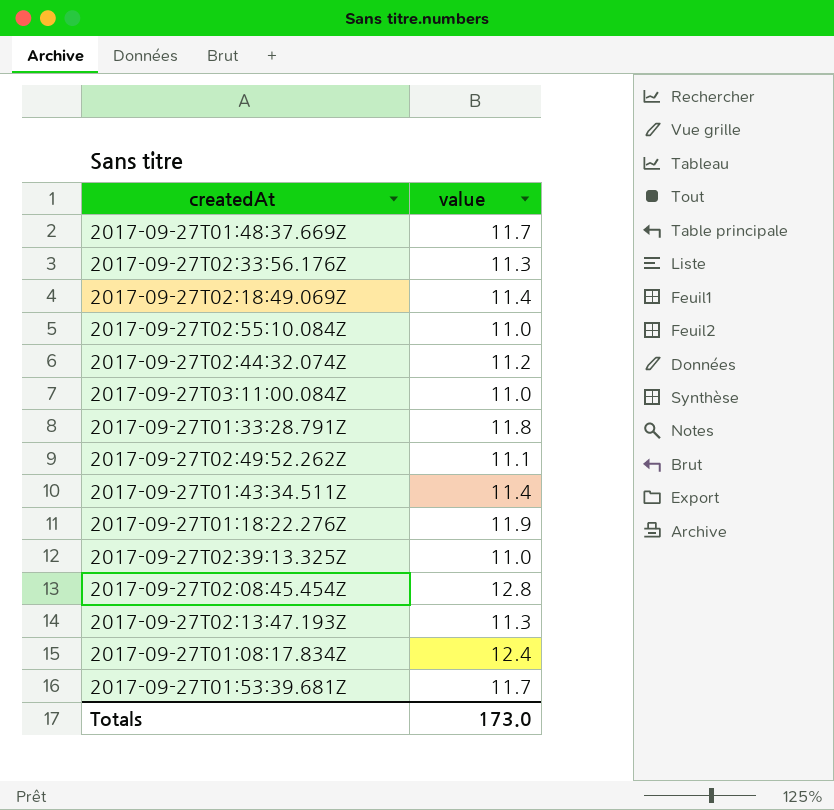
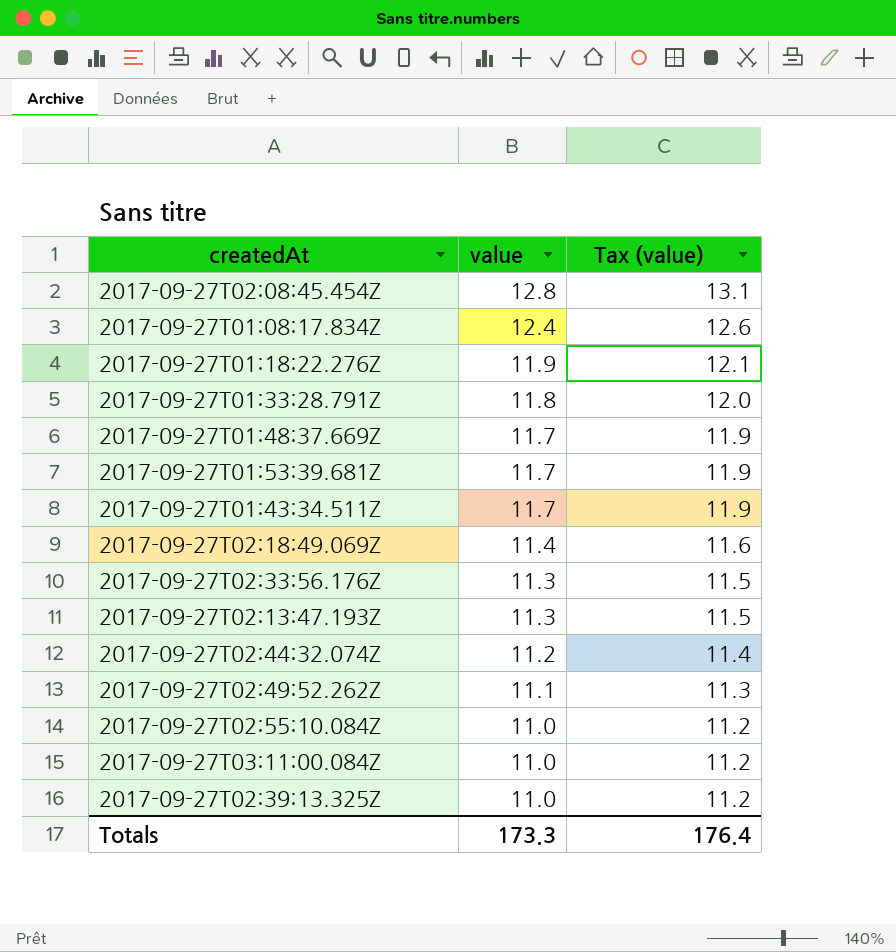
row order: none -> value descending
column Tax (value) | formula: none -> [value] * 1.02
2017-09-27T01:43:34.511Z | value: 11.4 -> 11.7
Totals | value: 173.0 -> 173.3

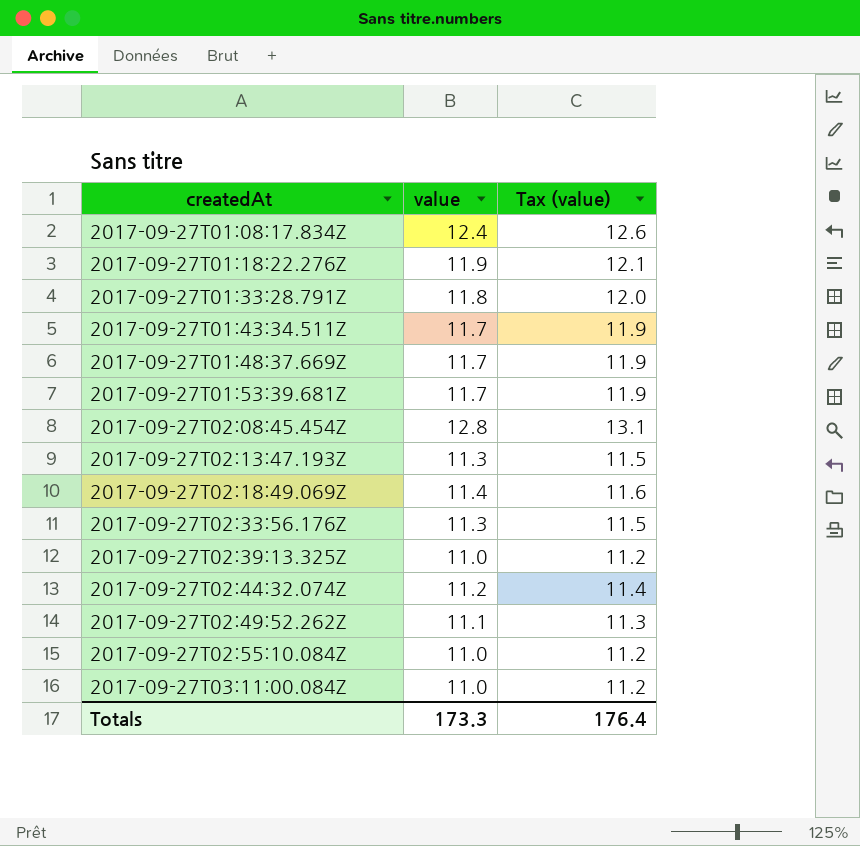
row order: value descending -> createdAt ascending

